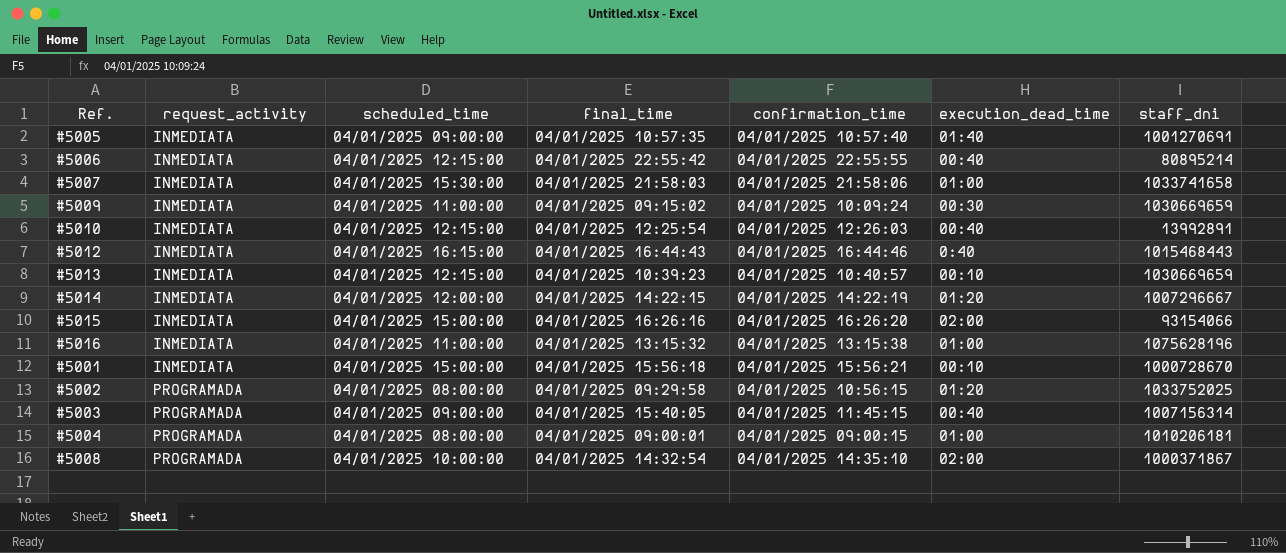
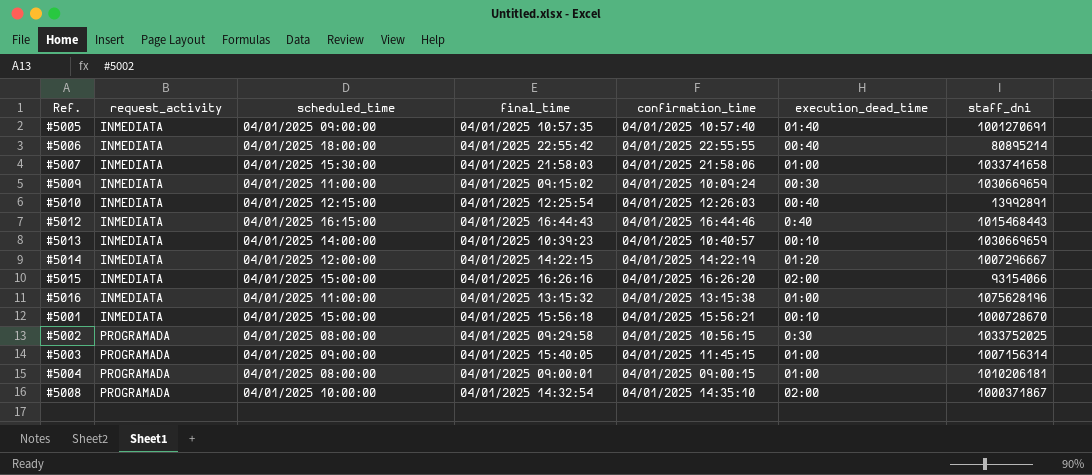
#5006 | scheduled_time: 04/01/2025 12:15:00 -> 04/01/2025 18:00:00
#5013 | scheduled_time: 04/01/2025 12:15:00 -> 04/01/2025 14:00:00
#5002 | execution_dead_time: 01:20 -> 0:30
#5003 | execution_dead_time: 00:40 -> 01:00

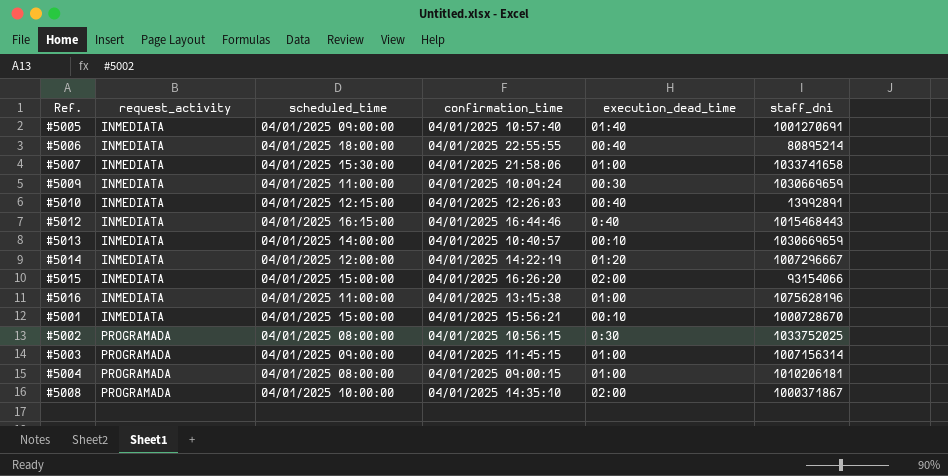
column final_time | position: 4 -> none

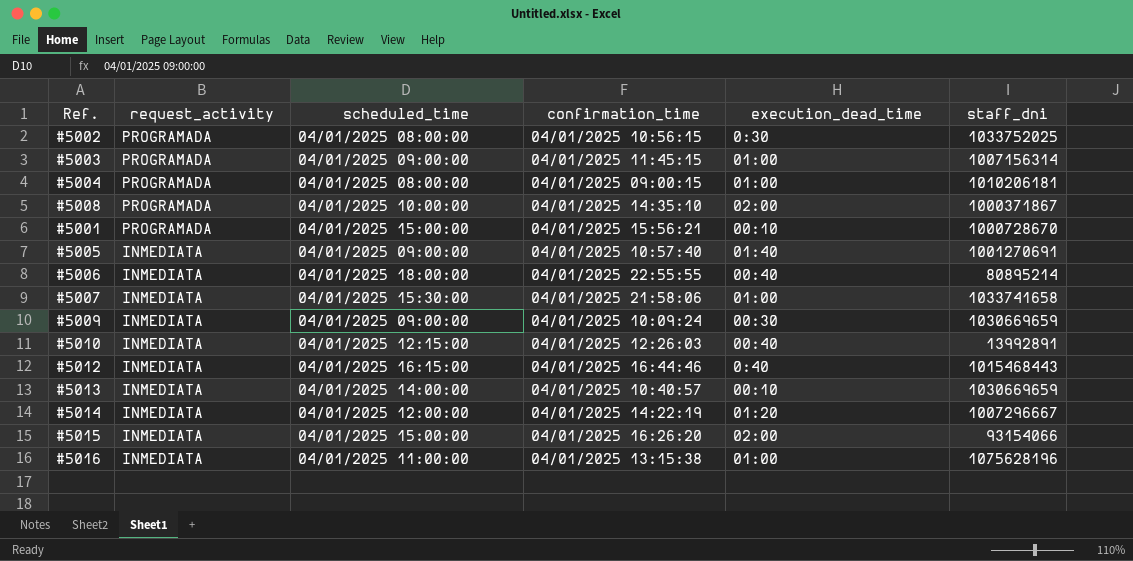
row order: request_activity ascending -> request_activity descending
#5001 | request_activity: INMEDIATA -> PROGRAMADA
#5009 | scheduled_time: 04/01/2025 11:00:00 -> 04/01/2025 09:00:00

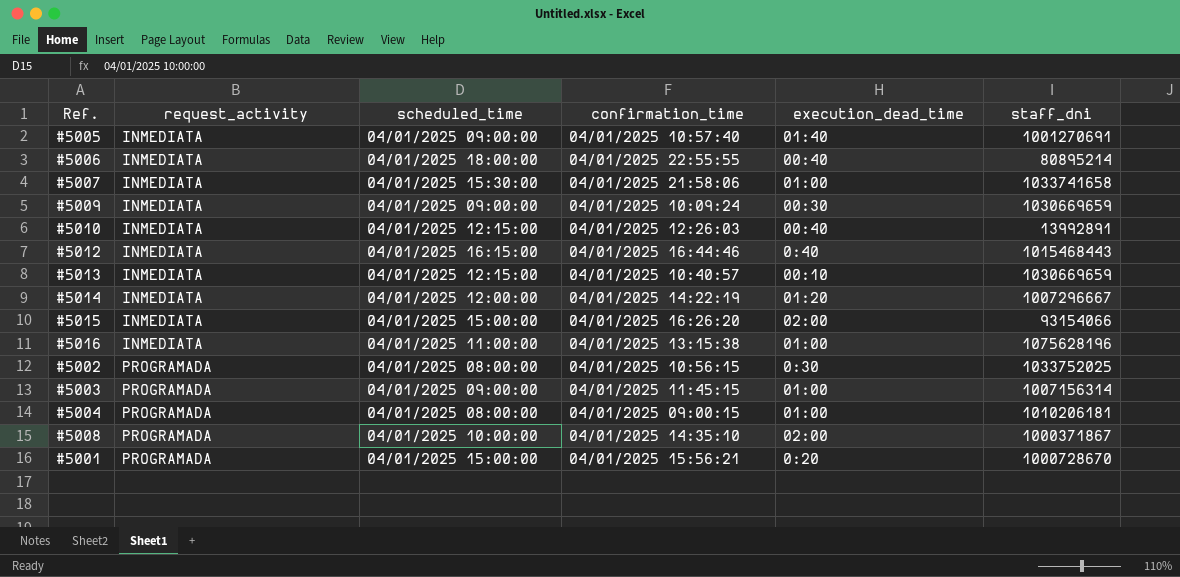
row order: request_activity descending -> request_activity ascending
#5013 | scheduled_time: 04/01/2025 14:00:00 -> 04/01/2025 12:15:00
#5001 | execution_dead_time: 00:10 -> 0:20

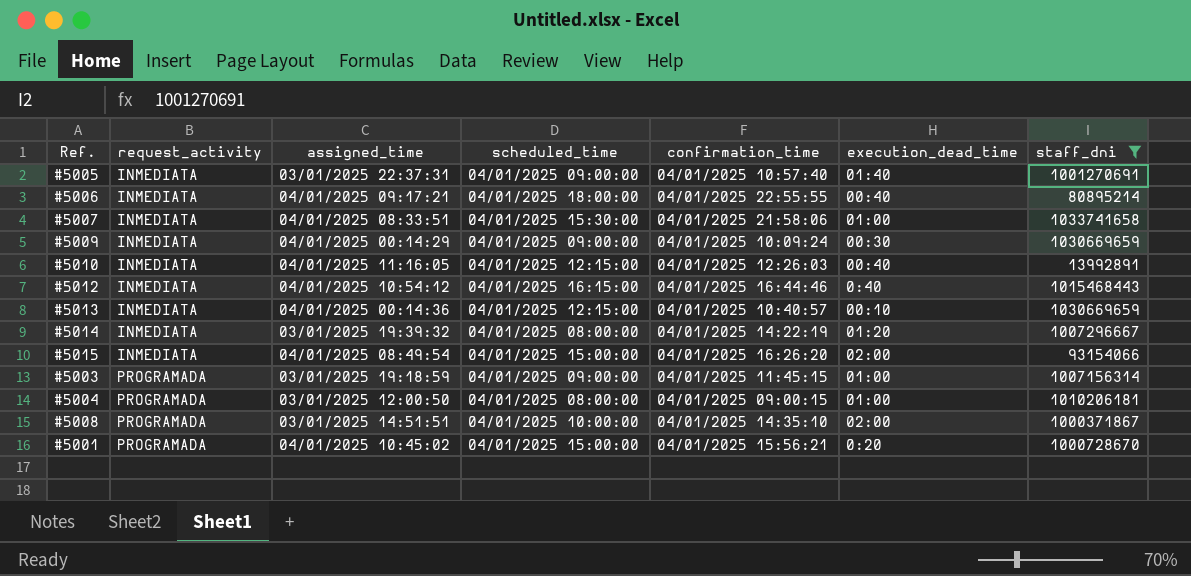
filter: none -> staff_dni <= 1033741658
column assigned_time | position: none -> 3
#5014 | scheduled_time: 04/01/2025 12:00:00 -> 04/01/2025 08:00:00

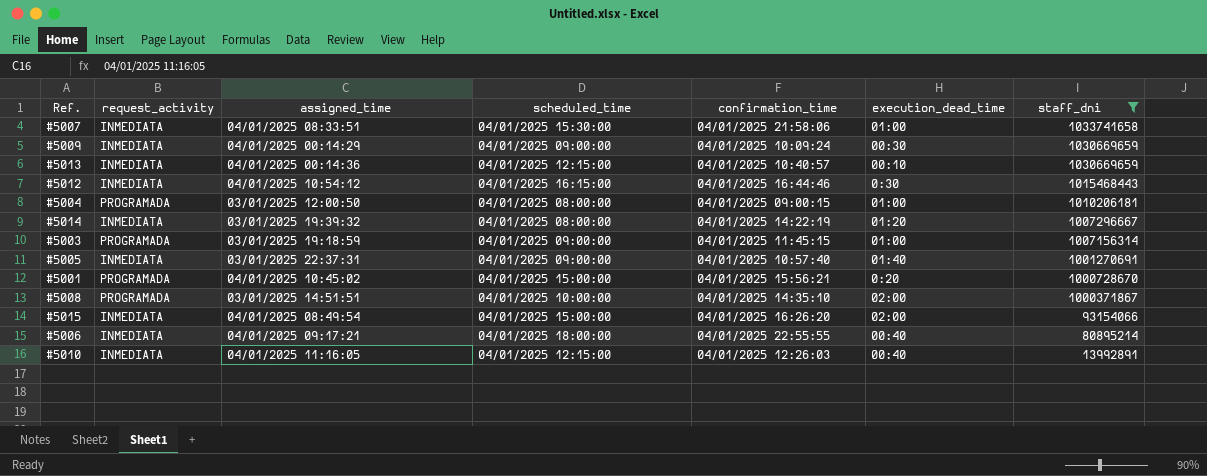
row order: request_activity ascending -> staff_dni descending
#5012 | execution_dead_time: 0:40 -> 0:30

